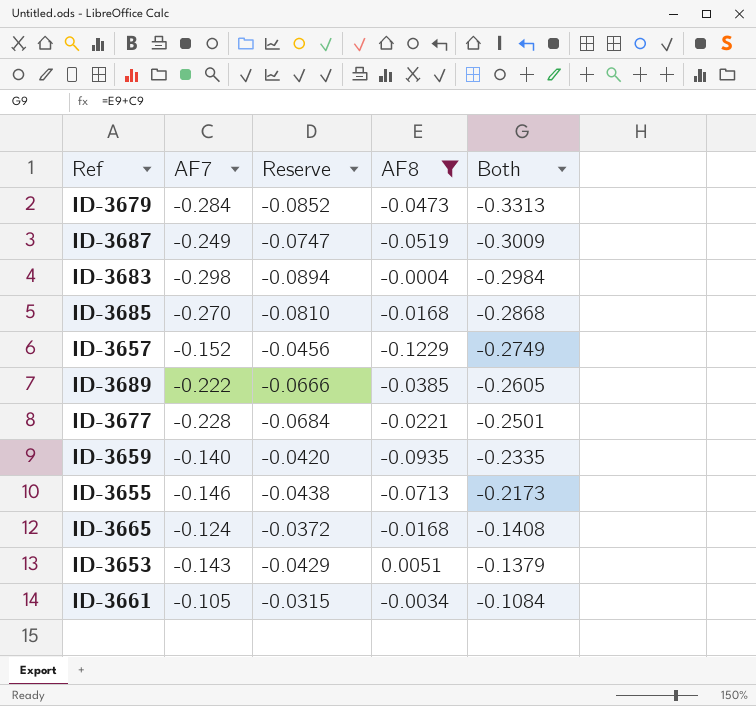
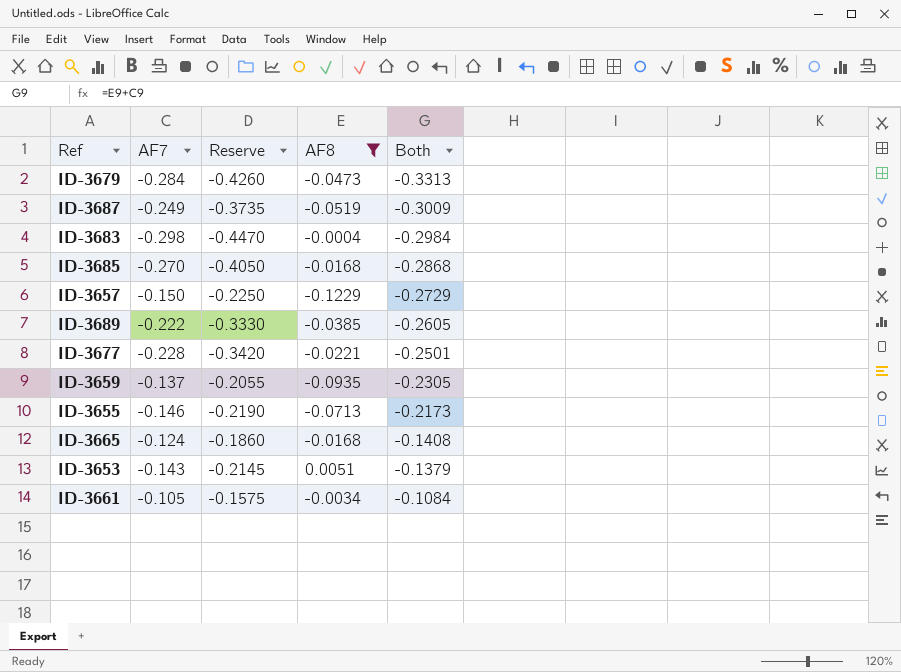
column Reserve | formula: [AF7] * 0.3 -> [AF7] * 1.5
ID-3657 | AF7: -0.152 -> -0.150
ID-3657 | Both: -0.2749 -> -0.2729
ID-3659 | AF7: -0.140 -> -0.137
ID-3659 | Both: -0.2335 -> -0.2305

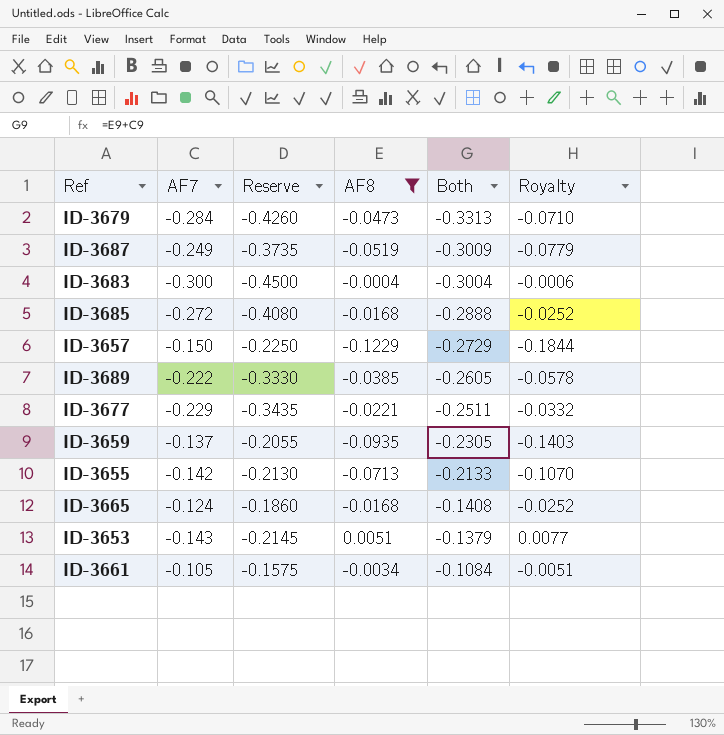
column Royalty | formula: none -> [AF8] * 1.5
ID-3683 | AF7: -0.298 -> -0.300
ID-3683 | Reserve: -0.4470 -> -0.4500
ID-3683 | Both: -0.2984 -> -0.3004
ID-3685 | AF7: -0.270 -> -0.272
ID-3685 | Reserve: -0.4050 -> -0.4080
ID-3685 | Both: -0.2868 -> -0.2888
ID-3677 | AF7: -0.228 -> -0.229
ID-3677 | Reserve: -0.3420 -> -0.3435
ID-3677 | Both: -0.2501 -> -0.2511
ID-3655 | AF7: -0.146 -> -0.142
ID-3655 | Reserve: -0.2190 -> -0.2130
ID-3655 | Both: -0.2173 -> -0.2133

